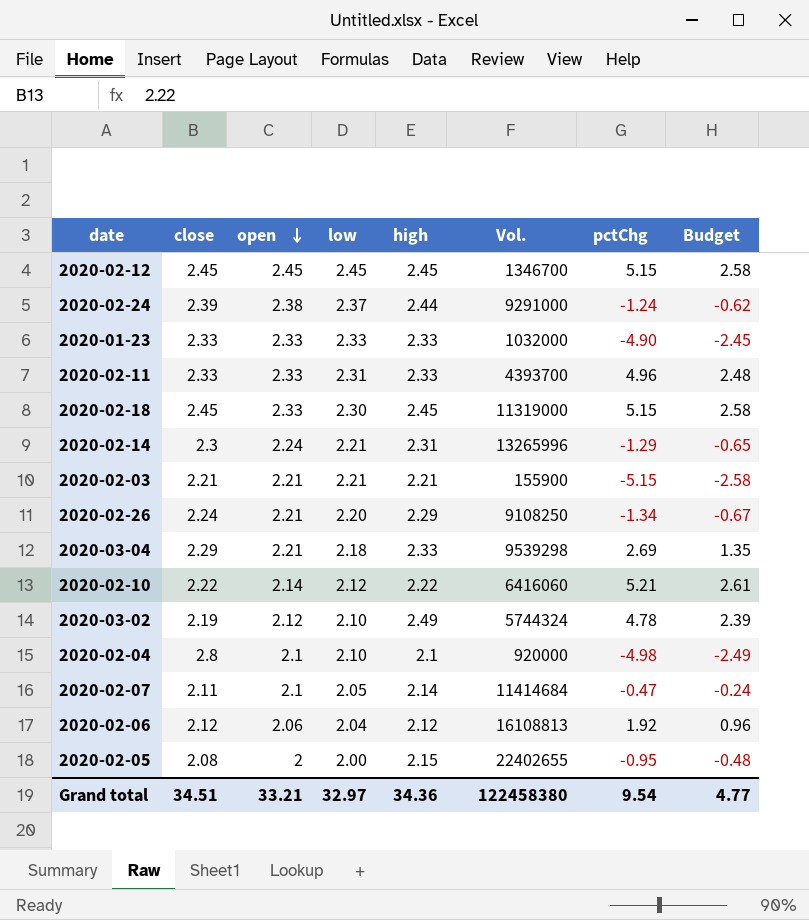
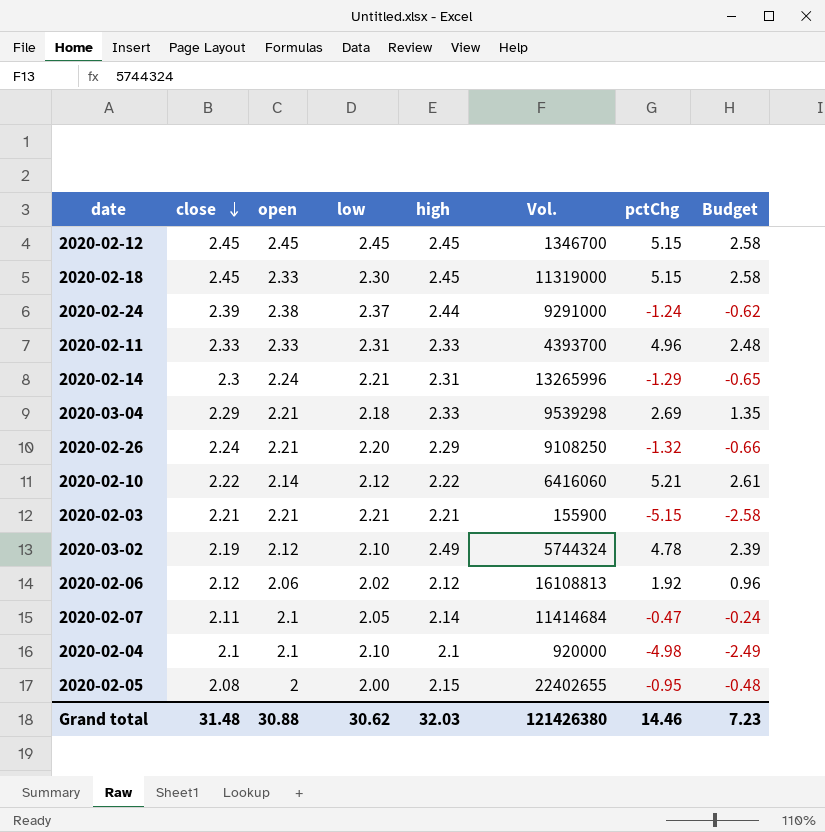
row order: open descending -> close descending
row 2020-01-23: 2.33 | 2.33 | 2.33 | 2.33 | 1032000 | -4.90 | -2.45 -> none
2020-02-26 | pctChg: -1.34 -> -1.32
2020-02-26 | Budget: -0.67 -> -0.66
2020-02-06 | low: 2.04 -> 2.02
2020-02-04 | close: 2.8 -> 2.1
Grand total | close: 34.51 -> 31.48
Grand total | open: 33.21 -> 30.88
Grand total | low: 32.97 -> 30.62
Grand total | high: 34.36 -> 32.03
Grand total | Vol.: 122458380 -> 121426380
Grand total | pctChg: 9.54 -> 14.46
Grand total | Budget: 4.77 -> 7.23

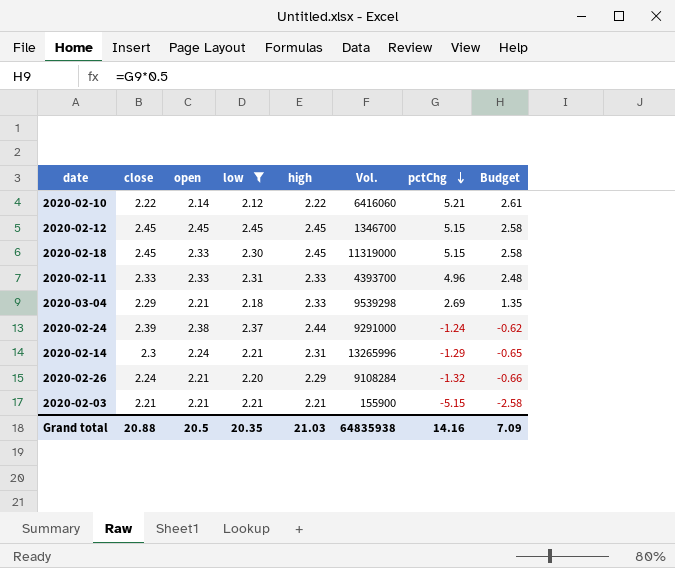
filter: none -> low >= 2.12
row order: close descending -> pctChg descending
2020-02-26 | Vol.: 9108250 -> 9108284
Grand total | close: 31.48 -> 20.88
Grand total | open: 30.88 -> 20.5
Grand total | low: 30.62 -> 20.35
Grand total | high: 32.03 -> 21.03
Grand total | Vol.: 121426380 -> 64835938
Grand total | pctChg: 14.46 -> 14.16
Grand total | Budget: 7.23 -> 7.09

